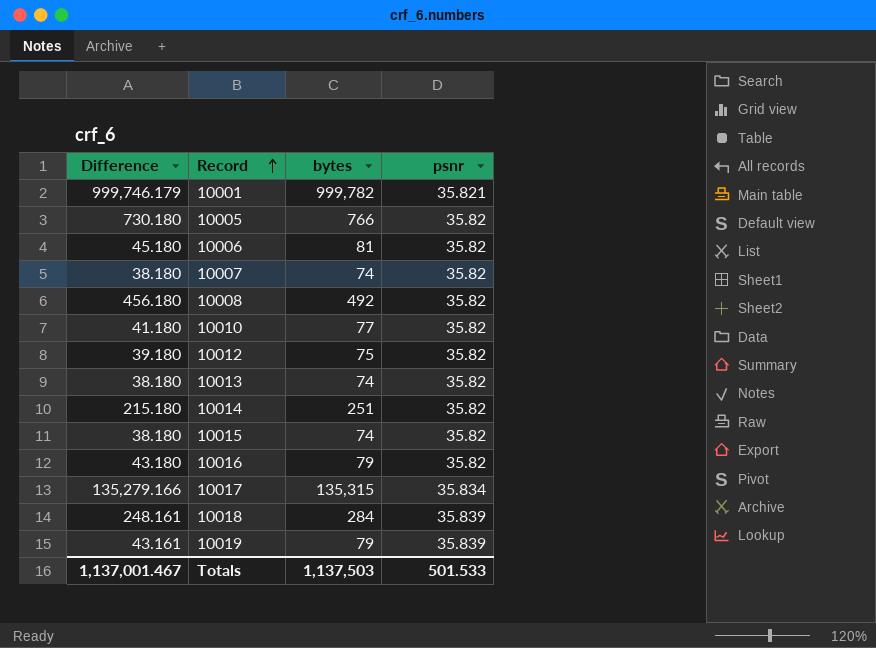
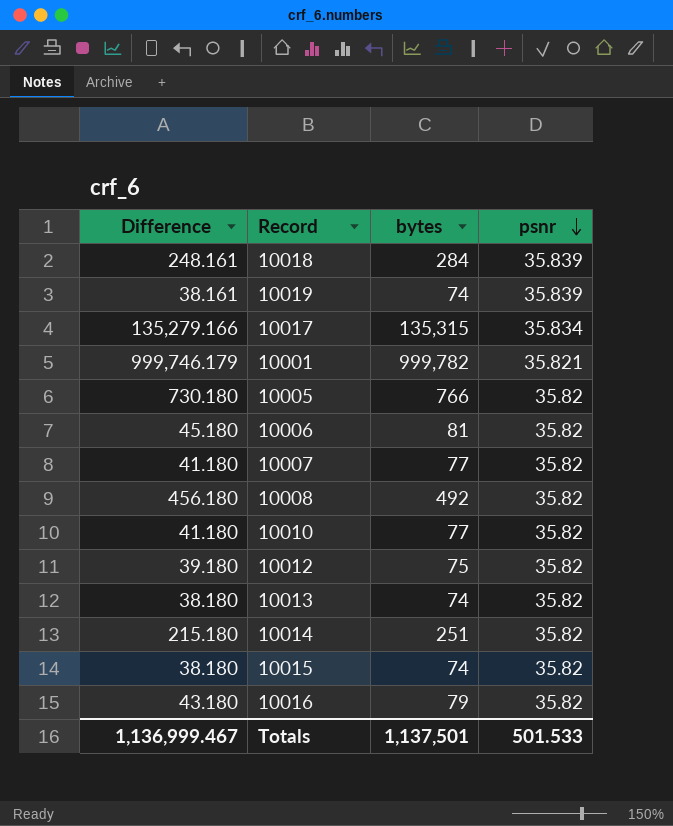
row order: Record ascending -> psnr descending
10019 | Difference: 43.161 -> 38.161
10019 | bytes: 79 -> 74
10007 | Difference: 38.180 -> 41.180
10007 | bytes: 74 -> 77
Totals | Difference: 1,137,001.467 -> 1,136,999.467
Totals | bytes: 1,137,503 -> 1,137,501

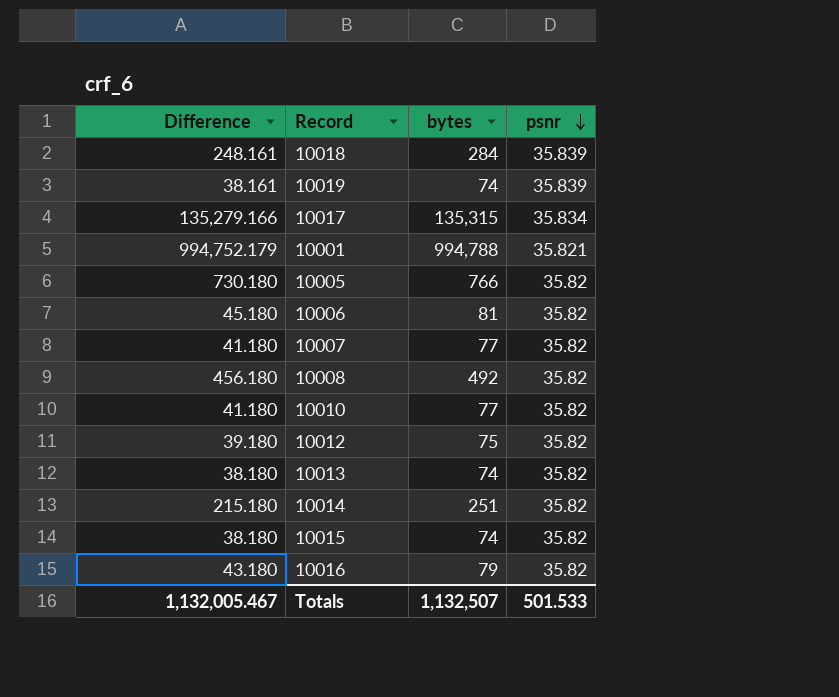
10001 | Difference: 999,746.179 -> 994,752.179
10001 | bytes: 999,782 -> 994,788
Totals | Difference: 1,136,999.467 -> 1,132,005.467
Totals | bytes: 1,137,501 -> 1,132,507

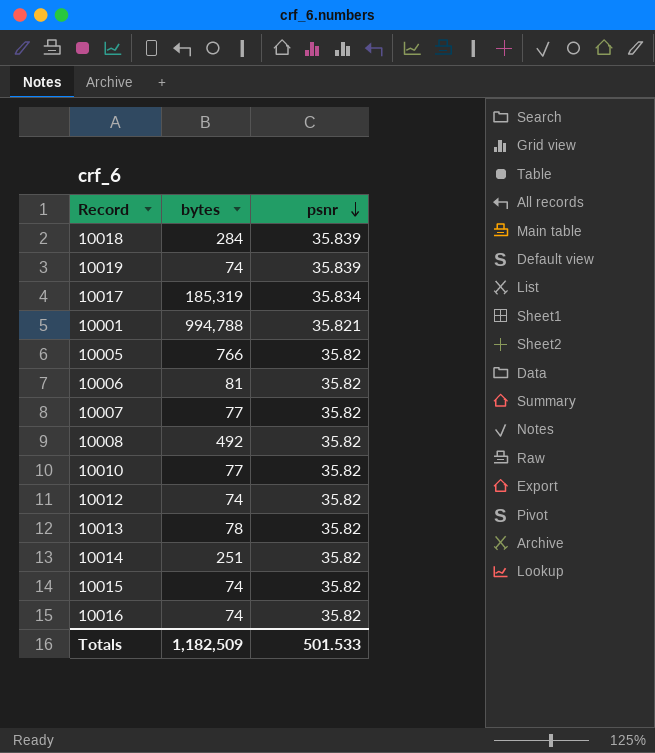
column Difference | formula: [bytes] - [psnr] -> none
10017 | bytes: 135,315 -> 185,319
10012 | bytes: 75 -> 74
10013 | bytes: 74 -> 78
10016 | bytes: 79 -> 74
Totals | bytes: 1,132,507 -> 1,182,509

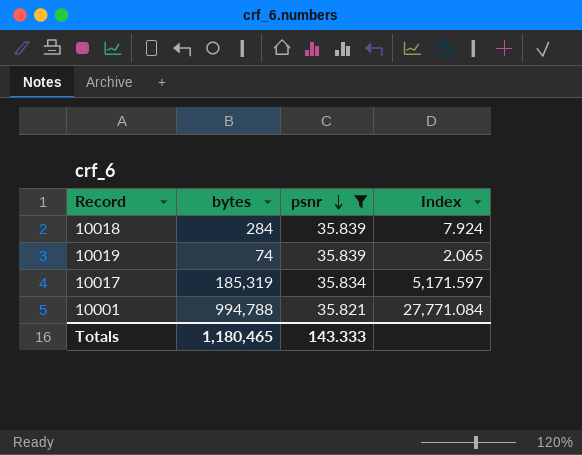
filter: none -> psnr != 35.82
column Index | formula: none -> [bytes] / [psnr]
Totals | bytes: 1,182,509 -> 1,180,465
Totals | psnr: 501.533 -> 143.333

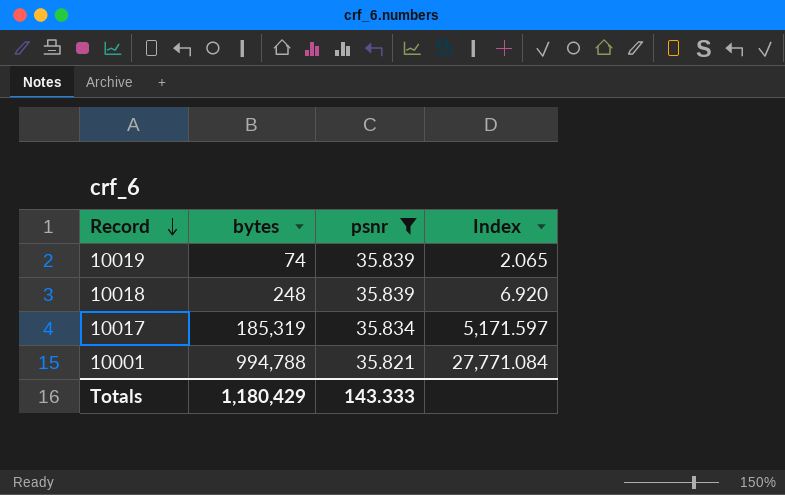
row order: psnr descending -> Record descending
10018 | bytes: 284 -> 248
10018 | Index: 7.924 -> 6.920
Totals | bytes: 1,180,465 -> 1,180,429

